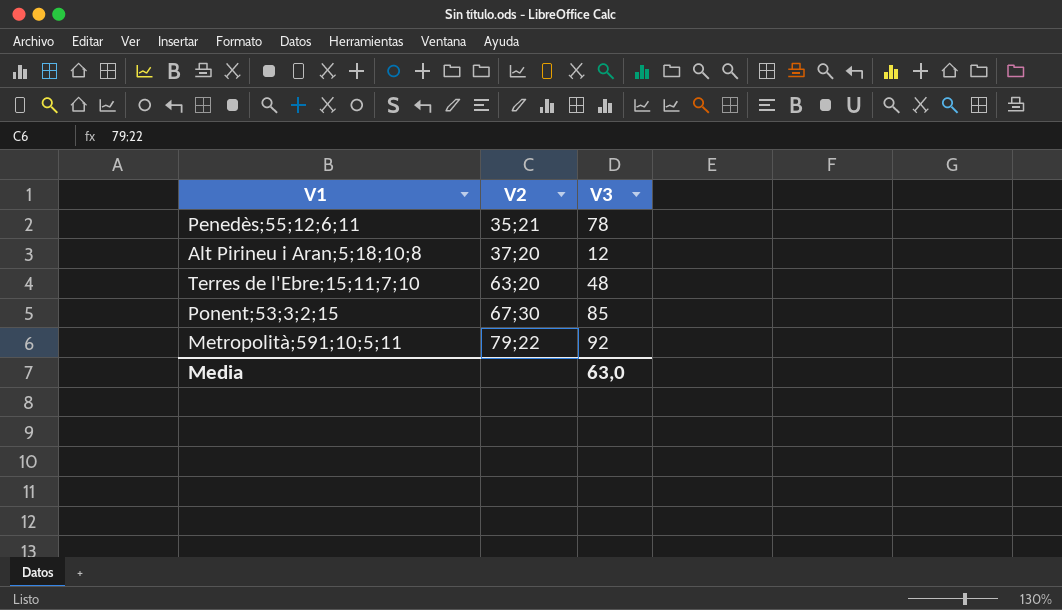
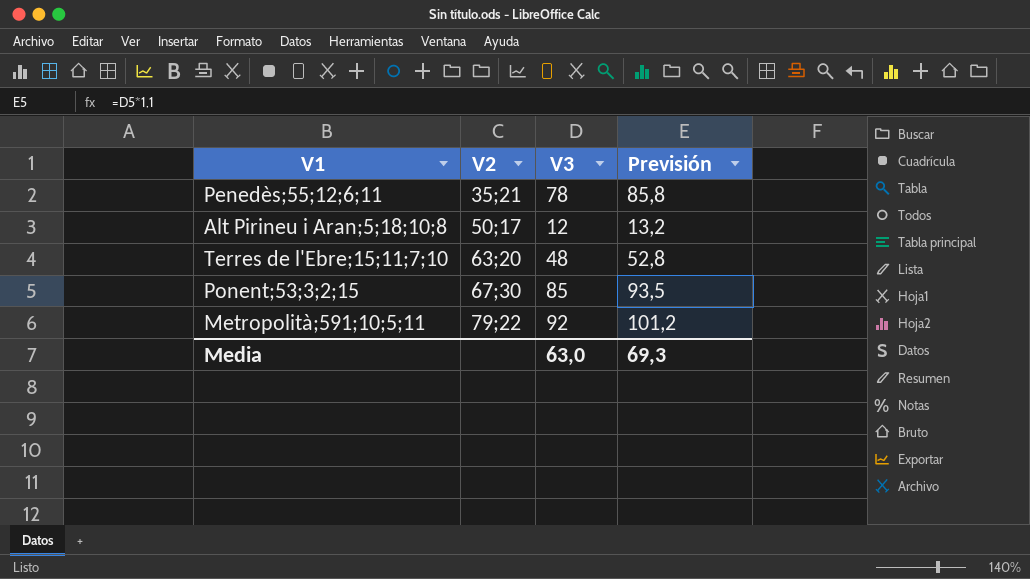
column Previsión | formula: none -> [V3] * 1,1
Alt Pirineu i Aran;5;18;10;8 | V2: 37;20 -> 50;17

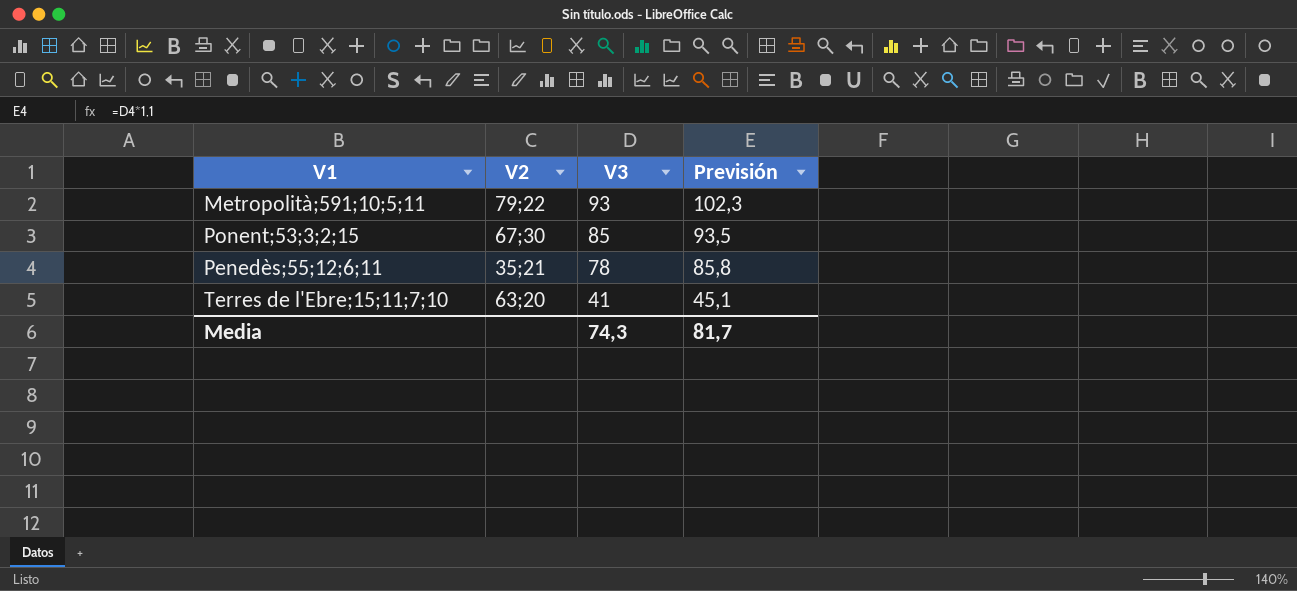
row order: V2 ascending -> V3 descending
row Alt Pirineu i Aran;5;18;10;8: 50;17 | 12 | 13,2 -> none
Metropolità;591;10;5;11 | V3: 92 -> 93
Metropolità;591;10;5;11 | Previsión: 101,2 -> 102,3
Terres de l'Ebre;15;11;7;10 | V3: 48 -> 41
Terres de l'Ebre;15;11;7;10 | Previsión: 52,8 -> 45,1
Media | V3: 63,0 -> 74,3
Media | Previsión: 69,3 -> 81,7

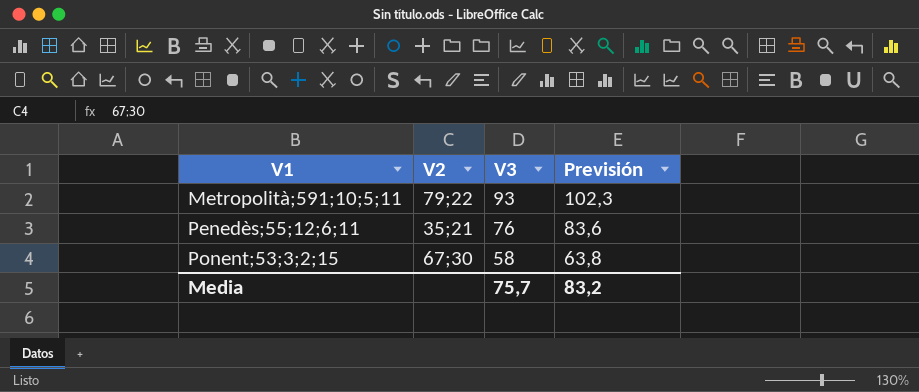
row order: V3 descending -> V1 ascending
row Terres de l'Ebre;15;11;7;10: 63;20 | 41 | 45,1 -> none
Penedès;55;12;6;11 | V3: 78 -> 76
Penedès;55;12;6;11 | Previsión: 85,8 -> 83,6
Ponent;53;3;2;15 | V3: 85 -> 58
Ponent;53;3;2;15 | Previsión: 93,5 -> 63,8
Media | V3: 74,3 -> 75,7
Media | Previsión: 81,7 -> 83,2

